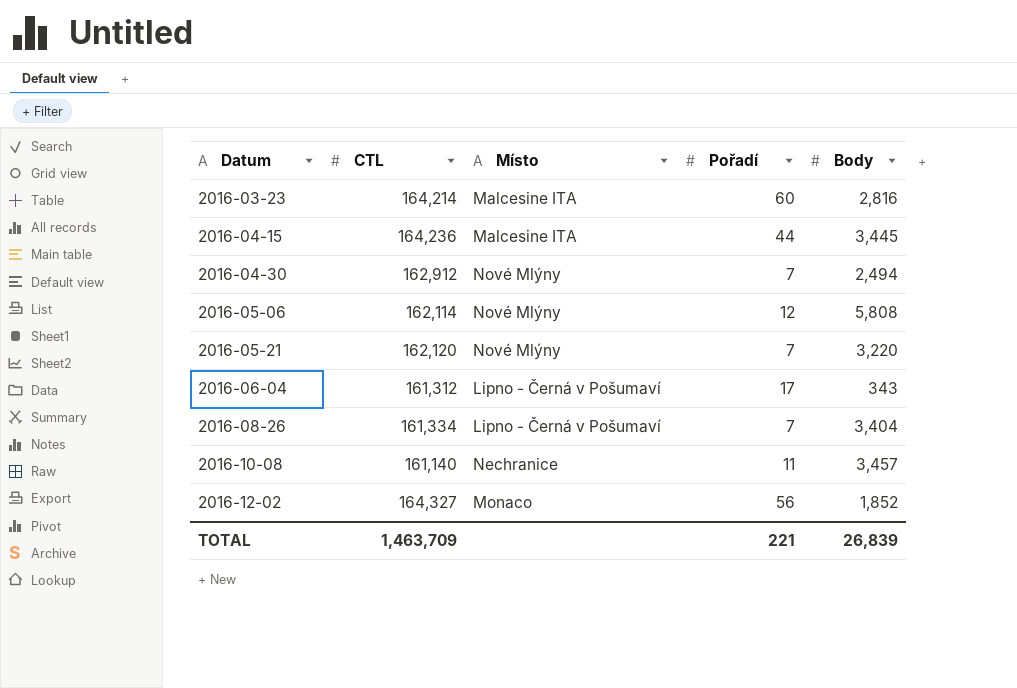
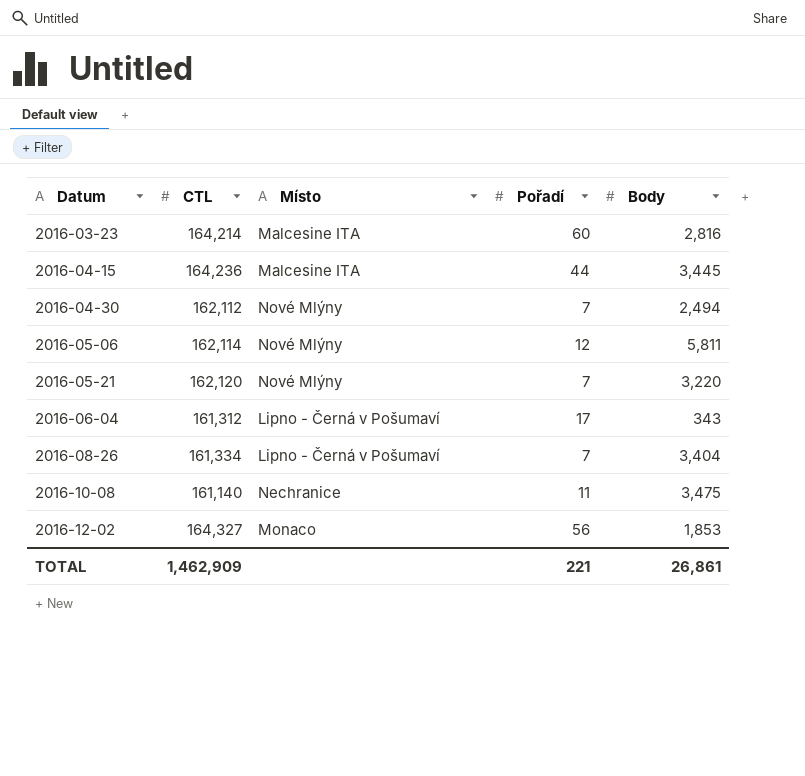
2016-04-30 | CTL: 162,912 -> 162,112
2016-05-06 | Body: 5,808 -> 5,811
2016-10-08 | Body: 3,457 -> 3,475
2016-12-02 | Body: 1,852 -> 1,853
TOTAL | CTL: 1,463,709 -> 1,462,909
TOTAL | Body: 26,839 -> 26,861

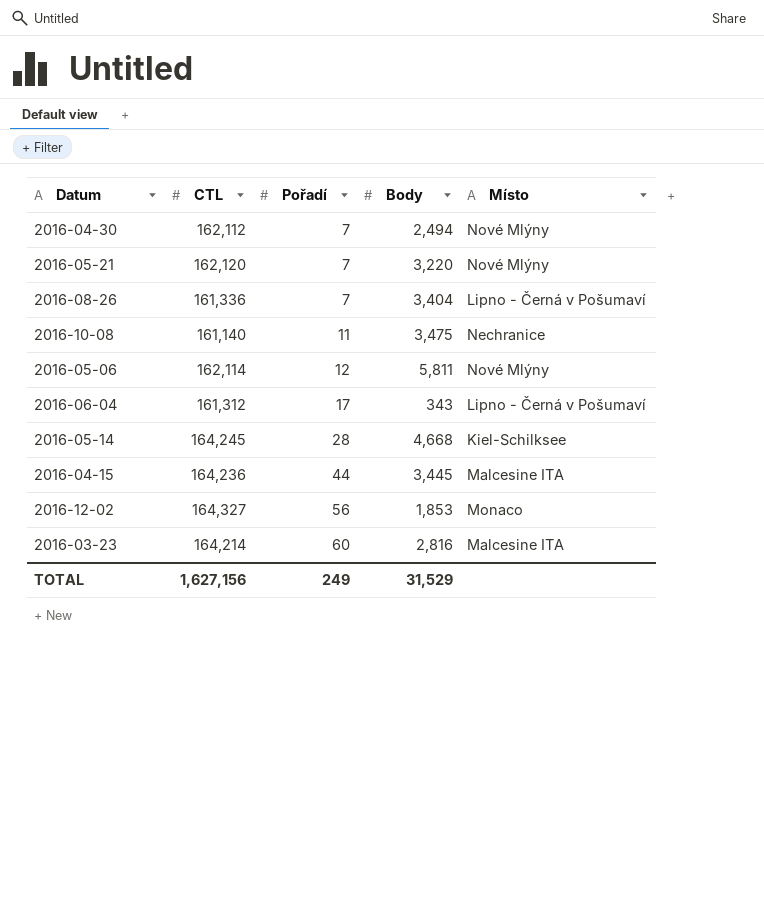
row order: Datum ascending -> Pořadí ascending
column Místo | position: 3 -> 5
2016-08-26 | CTL: 161,334 -> 161,336
row 2016-05-14: none -> 164,245 | 28 | 4,668 | Kiel-Schilksee
TOTAL | CTL: 1,462,909 -> 1,627,156
TOTAL | Pořadí: 221 -> 249
TOTAL | Body: 26,861 -> 31,529

